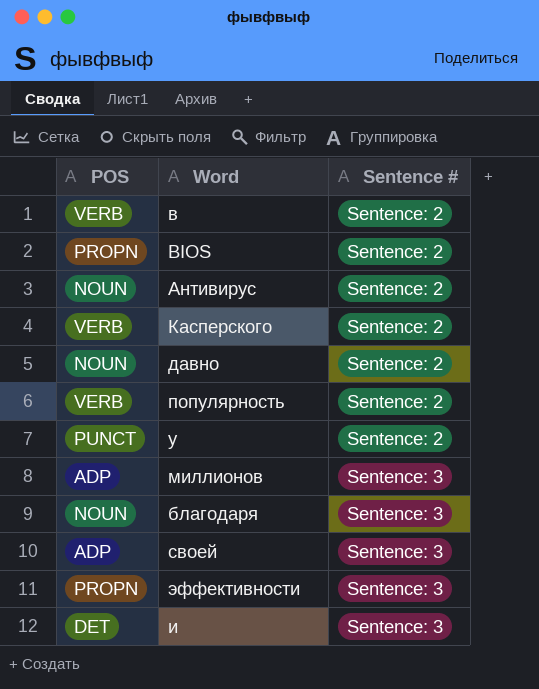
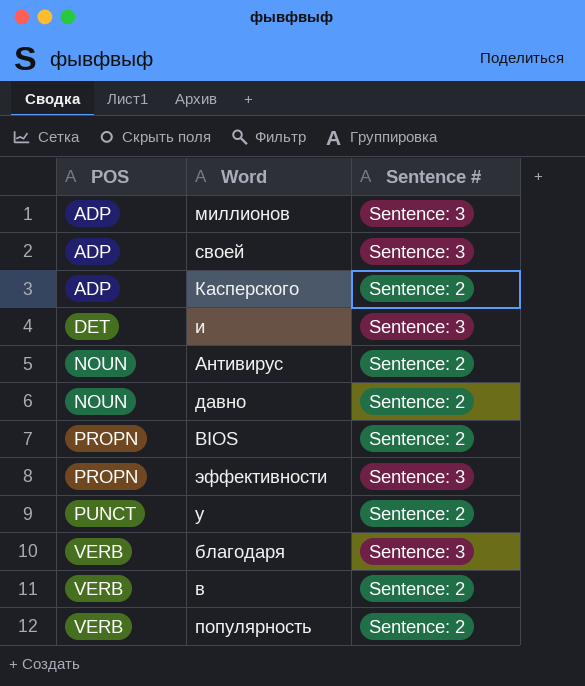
row order: Sentence # ascending -> POS ascending
Касперского | POS: VERB -> ADP
благодаря | POS: NOUN -> VERB

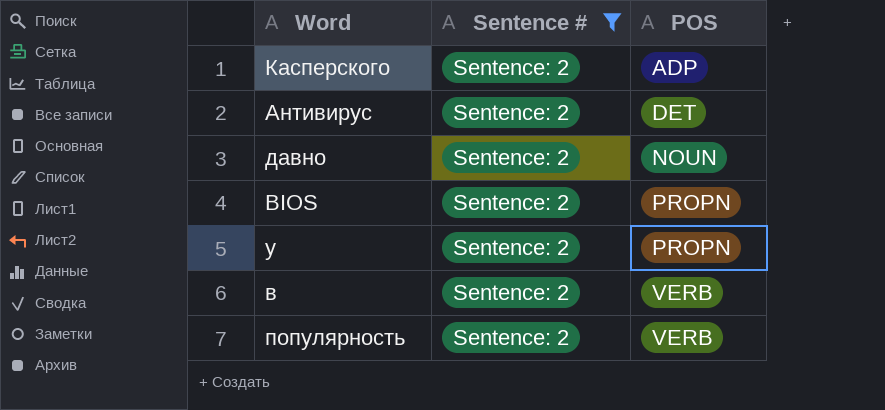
filter: none -> Sentence # = Sentence: 2
column POS | position: 1 -> 3
Антивирус | POS: NOUN -> DET
у | POS: PUNCT -> PROPN

